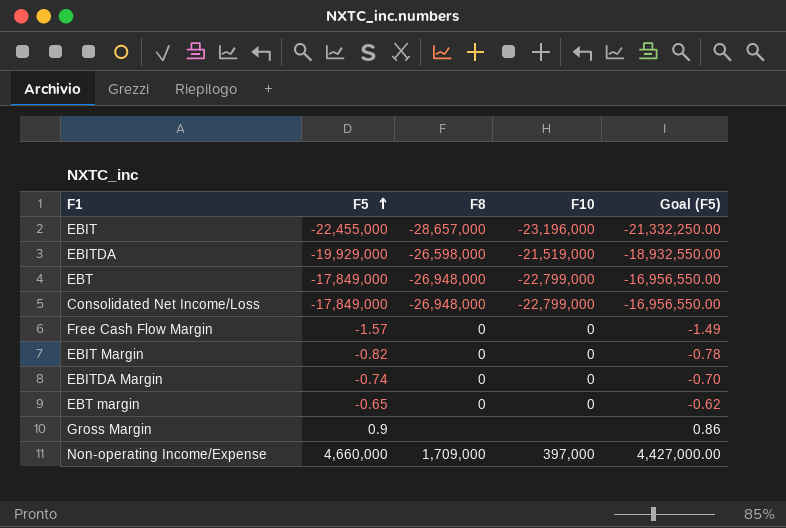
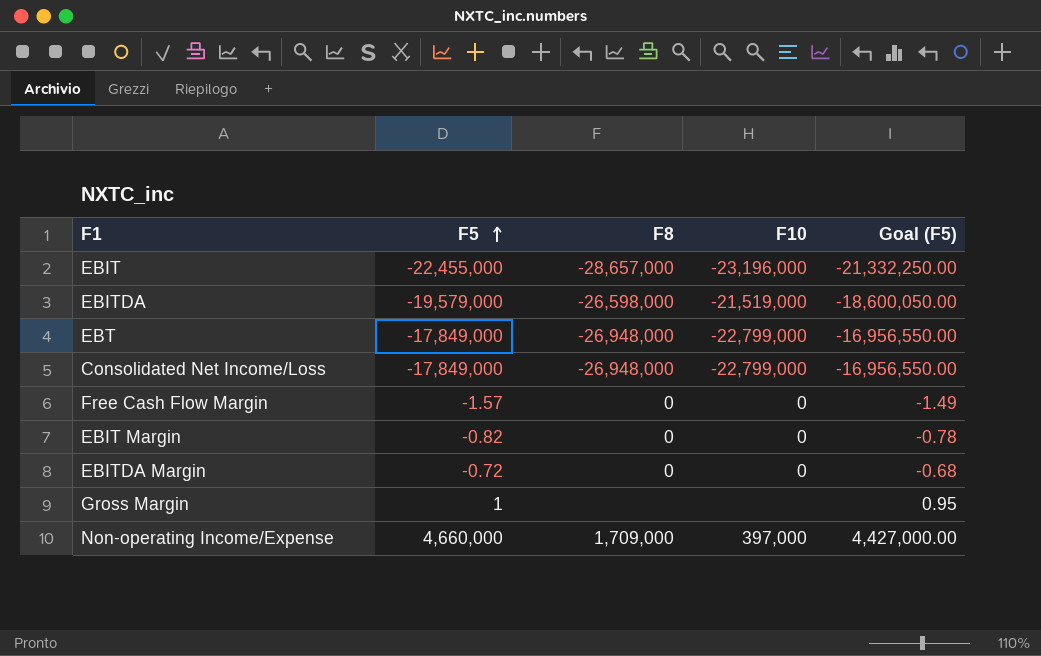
row EBT margin: -0.65 | 0 | 0 | -0.62 -> none
EBITDA | F5: -19,929,000 -> -19,579,000
EBITDA | Goal (F5): -18,932,550.00 -> -18,600,050.00
EBITDA Margin | F5: -0.74 -> -0.72
EBITDA Margin | Goal (F5): -0.70 -> -0.68
Gross Margin | F5: 0.9 -> 1
Gross Margin | Goal (F5): 0.86 -> 0.95

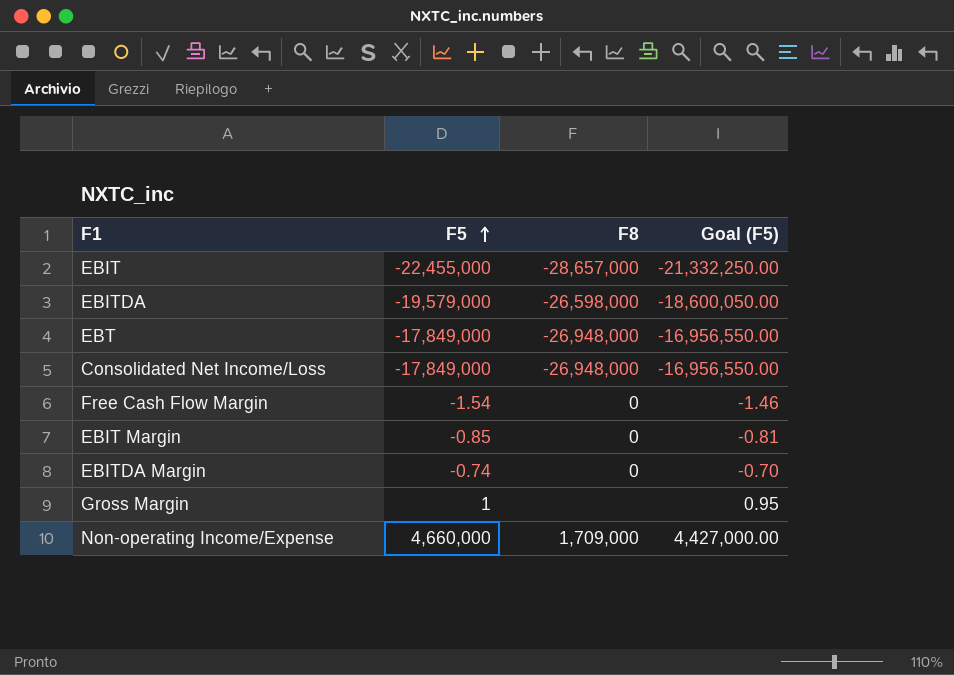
column F10 | position: 4 -> none
Free Cash Flow Margin | F5: -1.57 -> -1.54
Free Cash Flow Margin | Goal (F5): -1.49 -> -1.46
EBIT Margin | F5: -0.82 -> -0.85
EBIT Margin | Goal (F5): -0.78 -> -0.81
EBITDA Margin | F5: -0.72 -> -0.74
EBITDA Margin | Goal (F5): -0.68 -> -0.70

